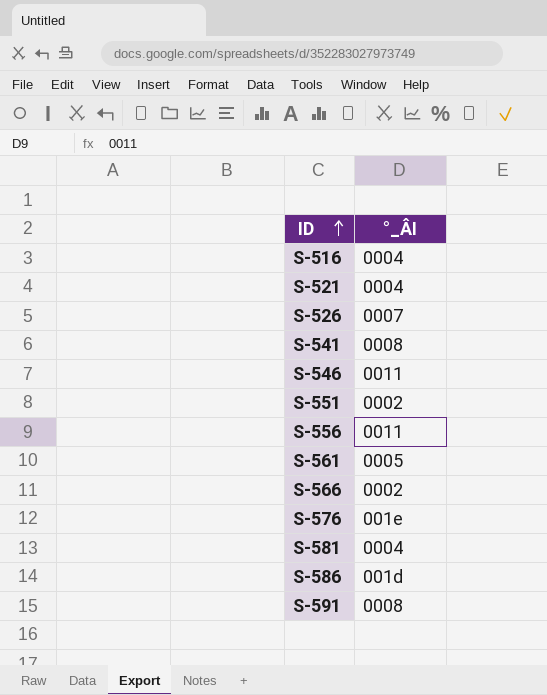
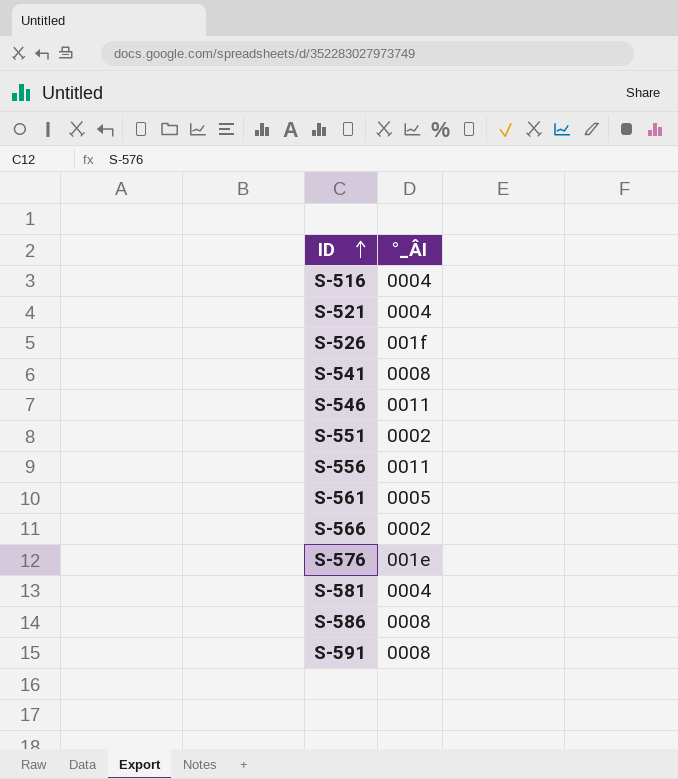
S-526 | °_ÂI: 0007 -> 001f
S-586 | °_ÂI: 001d -> 0008

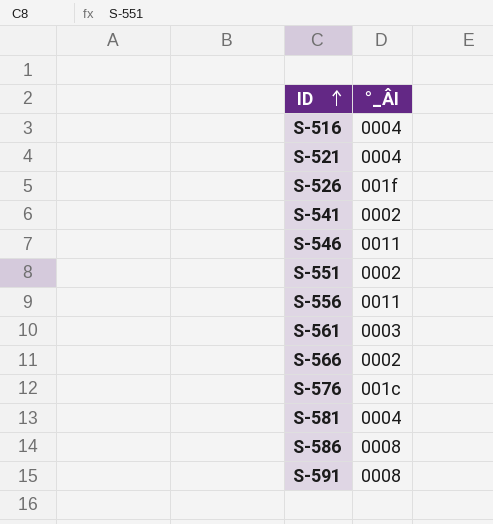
S-541 | °_ÂI: 0008 -> 0002
S-561 | °_ÂI: 0005 -> 0003
S-576 | °_ÂI: 001e -> 001c

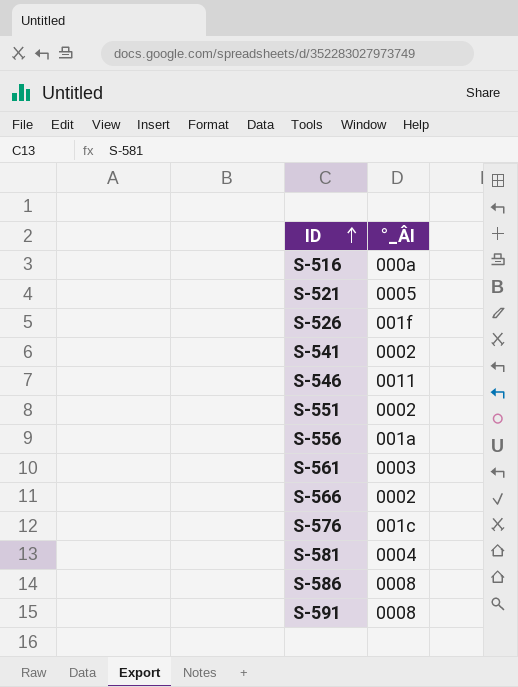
S-516 | °_ÂI: 0004 -> 000a
S-521 | °_ÂI: 0004 -> 0005
S-556 | °_ÂI: 0011 -> 001a

